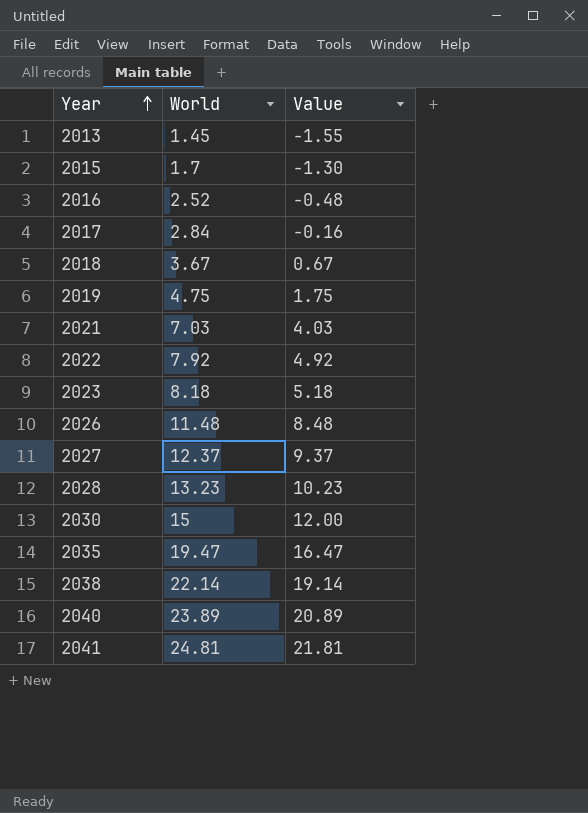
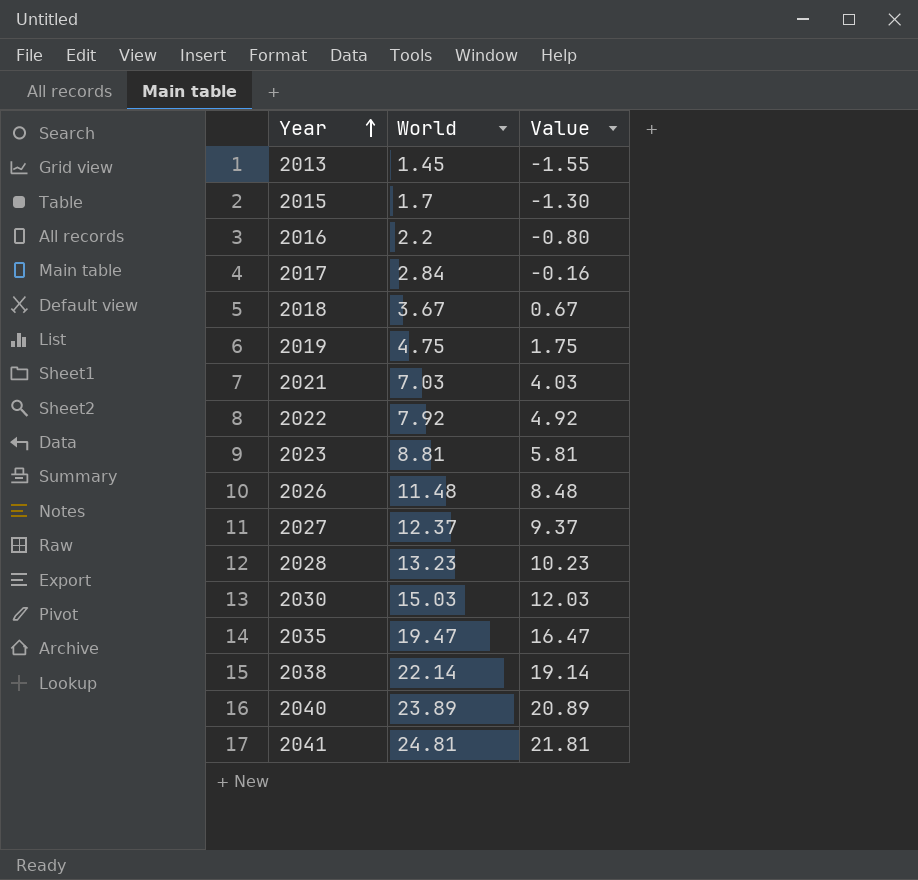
2016 | World: 2.52 -> 2.2
2016 | Value: -0.48 -> -0.80
2023 | World: 8.18 -> 8.81
2023 | Value: 5.18 -> 5.81
2030 | World: 15 -> 15.03
2030 | Value: 12.00 -> 12.03

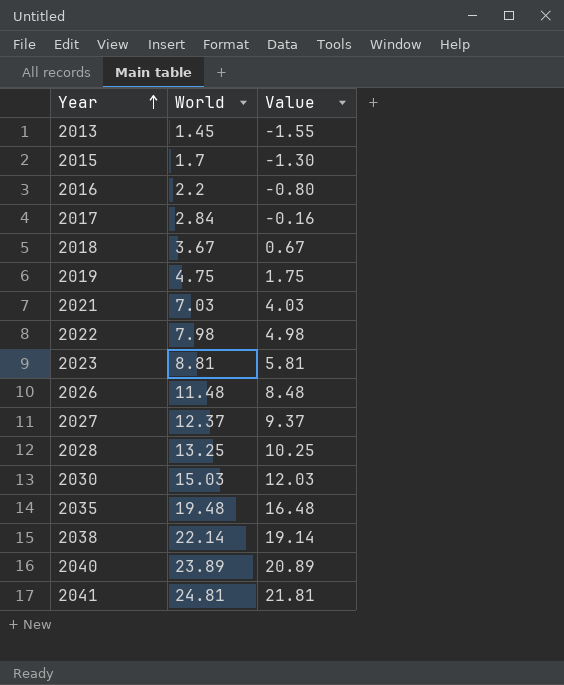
2022 | World: 7.92 -> 7.98
2022 | Value: 4.92 -> 4.98
2028 | World: 13.23 -> 13.25
2028 | Value: 10.23 -> 10.25
2035 | World: 19.47 -> 19.48
2035 | Value: 16.47 -> 16.48

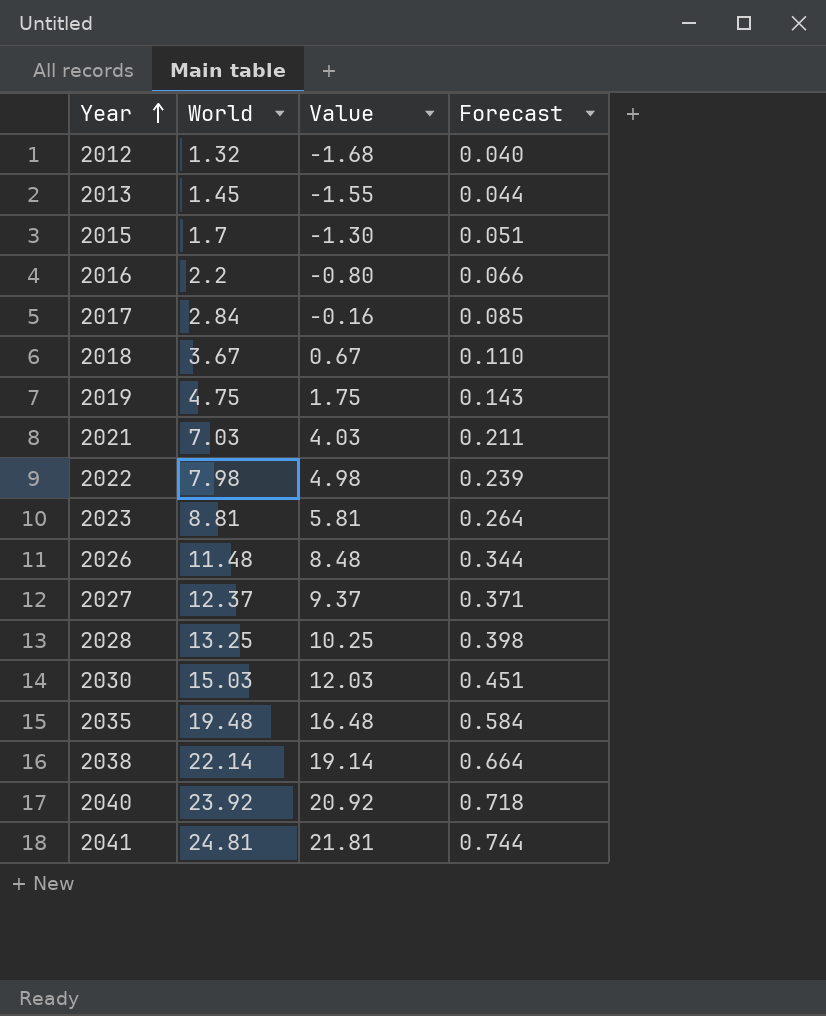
column Forecast | formula: none -> [World] * 0.03
row 2012: none -> 1.32 | -1.68 | 0.040
2040 | World: 23.89 -> 23.92
2040 | Value: 20.89 -> 20.92

